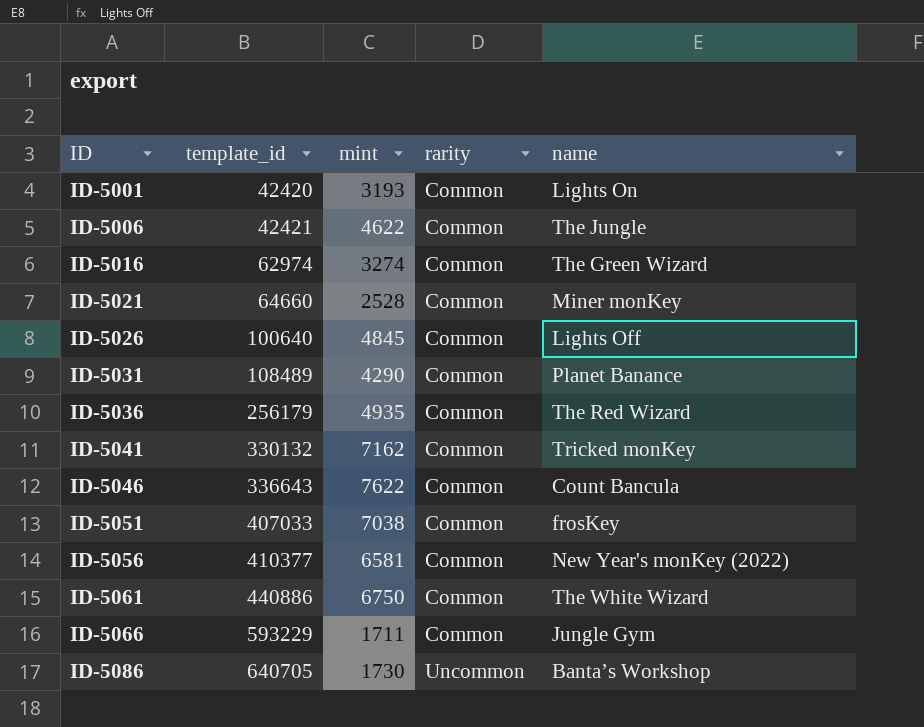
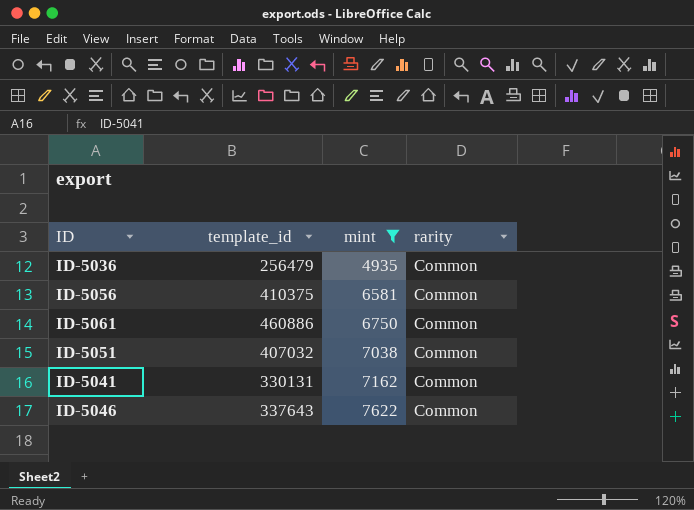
filter: none -> mint >= 4935
row order: ID ascending -> mint ascending
column name | position: 5 -> none
ID-5036 | template_id: 256179 -> 256479
ID-5056 | template_id: 410377 -> 410375
ID-5061 | template_id: 440886 -> 460886
ID-5051 | template_id: 407033 -> 407032
ID-5041 | template_id: 330132 -> 330131
ID-5046 | template_id: 336643 -> 337643

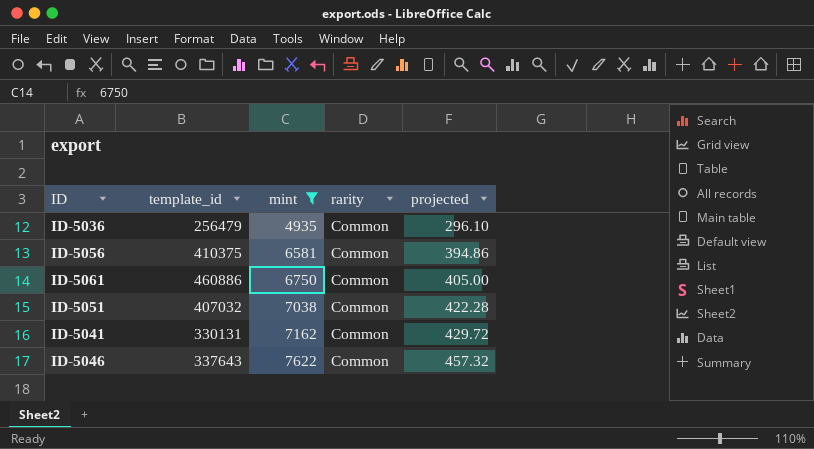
column projected | formula: none -> [mint] * 0.06

